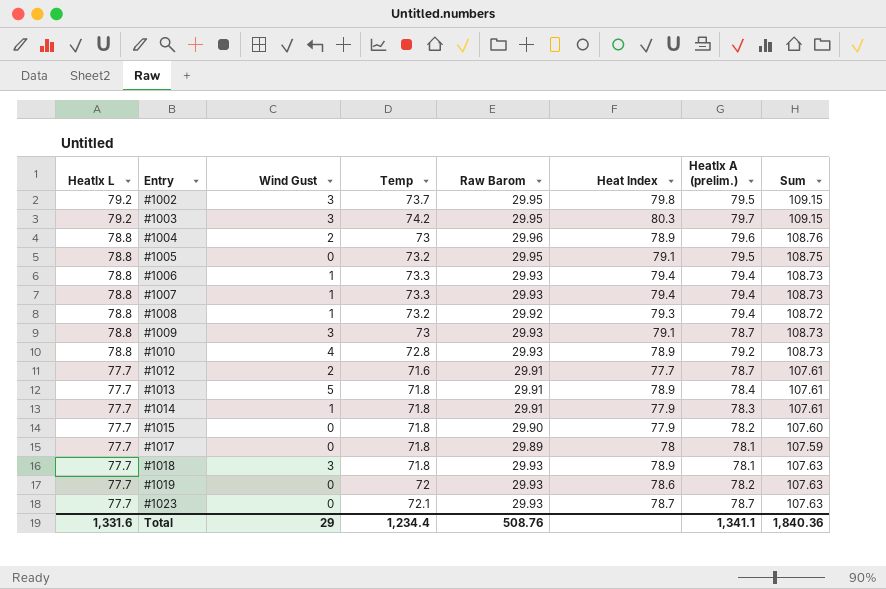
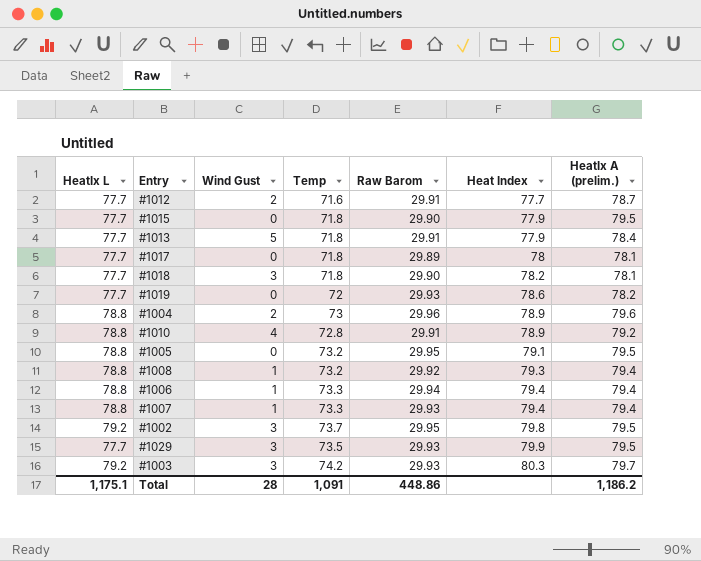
row order: HeatIx L descending -> Heat Index ascending
column Sum | formula: [HeatIx L] + [Raw Barom] -> none
row #1009: 78.8 | 3 | 73 | 29.93 | 79.1 | 78.7 | 108.73 -> none
row #1014: 77.7 | 1 | 71.8 | 29.91 | 77.9 | 78.3 | 107.61 -> none
row #1023: 77.7 | 0 | 72.1 | 29.93 | 78.7 | 78.7 | 107.63 -> none
#1015 | HeatIx A (prelim.): 78.2 -> 79.5
#1013 | Heat Index: 78.9 -> 77.9
#1018 | Raw Barom: 29.93 -> 29.90
#1018 | Heat Index: 78.9 -> 78.2
#1010 | Raw Barom: 29.93 -> 29.91
#1006 | Raw Barom: 29.93 -> 29.94
row #1029: none -> 77.7 | 3 | 73.5 | 29.93 | 79.9 | 79.5
#1003 | Raw Barom: 29.95 -> 29.93
Total | HeatIx L: 1,331.6 -> 1,175.1
Total | Wind Gust: 29 -> 28
Total | Temp: 1,234.4 -> 1,091
Total | Raw Barom: 508.76 -> 448.86
Total | HeatIx A (prelim.): 1,341.1 -> 1,186.2

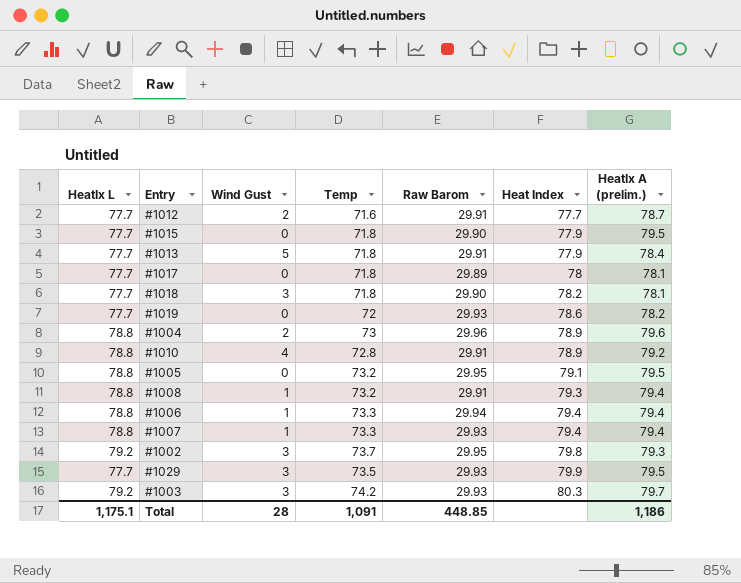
#1008 | Raw Barom: 29.92 -> 29.91
#1002 | HeatIx A (prelim.): 79.5 -> 79.3
Total | Raw Barom: 448.86 -> 448.85
Total | HeatIx A (prelim.): 1,186.2 -> 1,186

